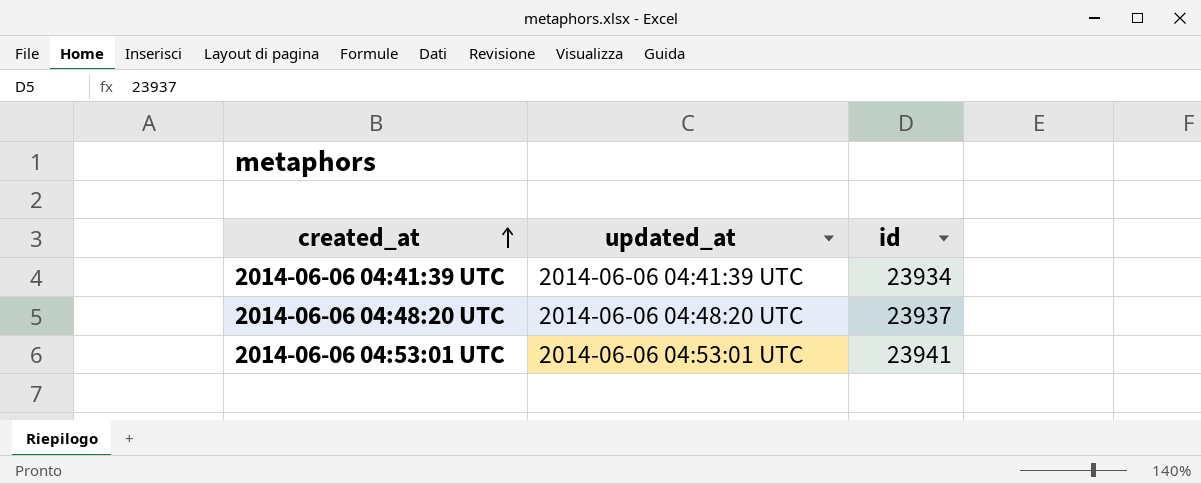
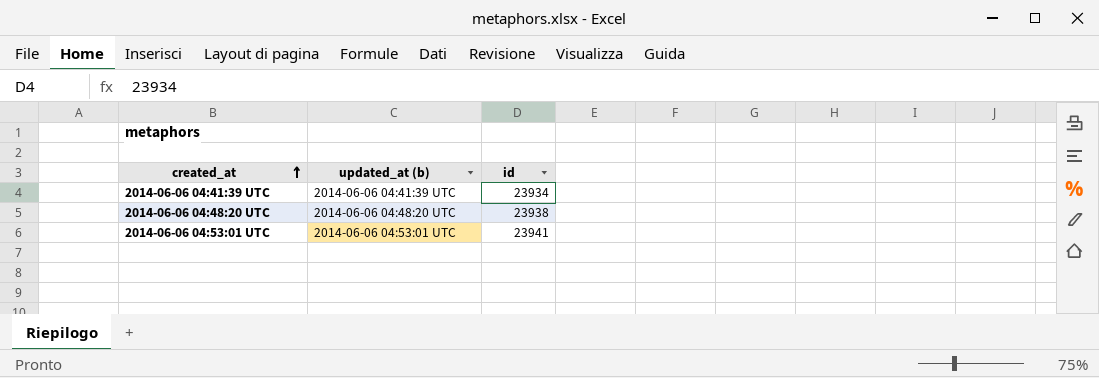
column name: updated_at -> updated_at (b)
2014-06-06 04:48:20 UTC | id: 23937 -> 23938

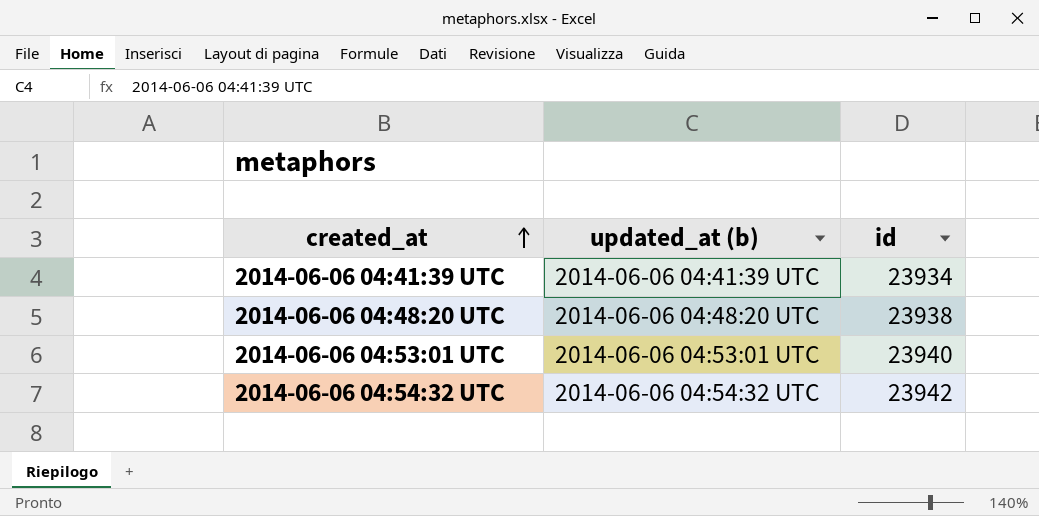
2014-06-06 04:53:01 UTC | id: 23941 -> 23940
row 2014-06-06 04:54:32 UTC: none -> 2014-06-06 04:54:32 UTC | 23942

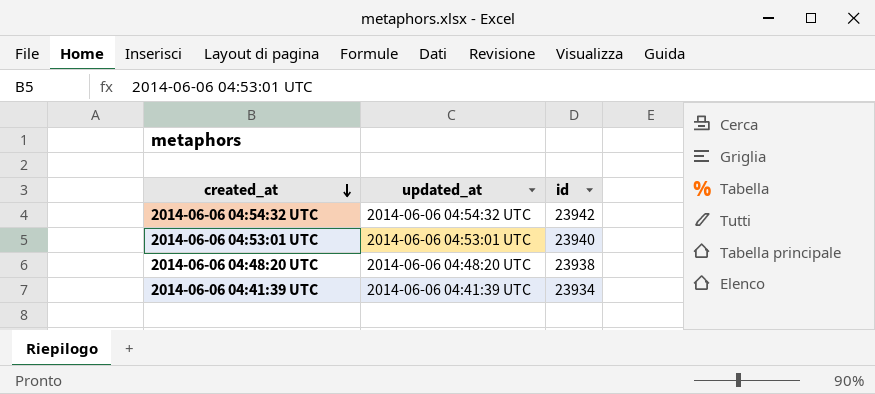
row order: created_at ascending -> created_at descending
column name: updated_at (b) -> updated_at

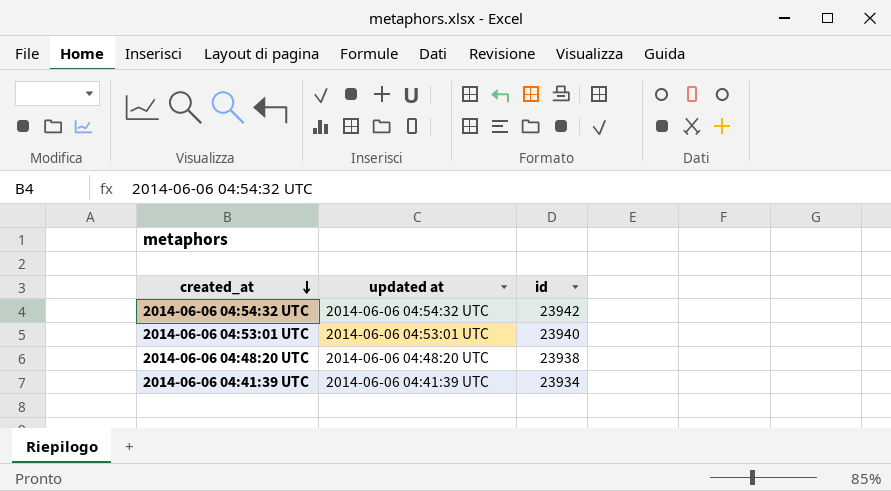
column name: updated_at -> updated at

